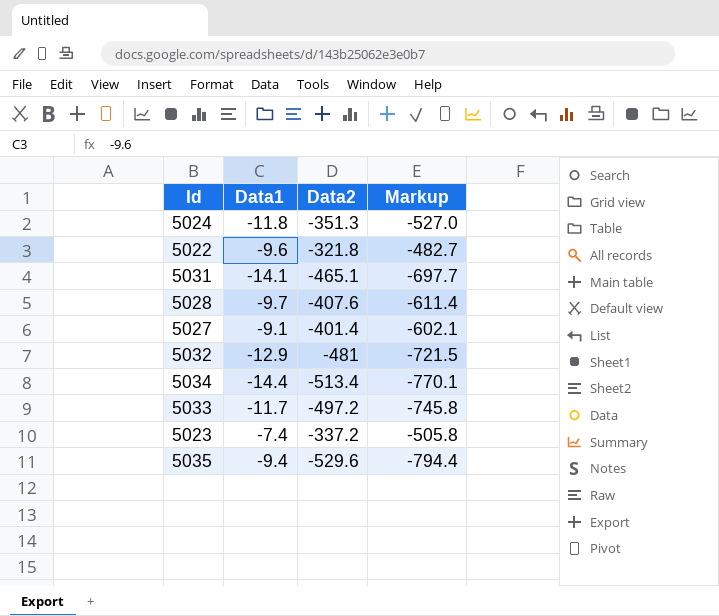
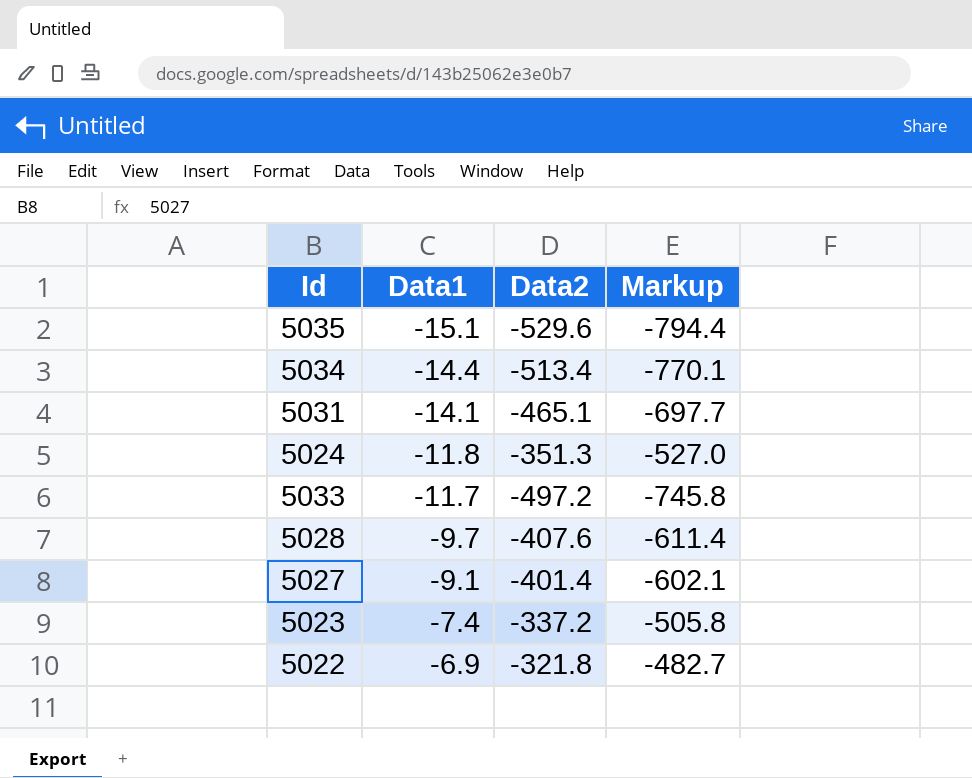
row order: none -> Data1 ascending
row 5032: -12.9 | -481 | -721.5 -> none
5035 | Data1: -9.4 -> -15.1
5022 | Data1: -9.6 -> -6.9

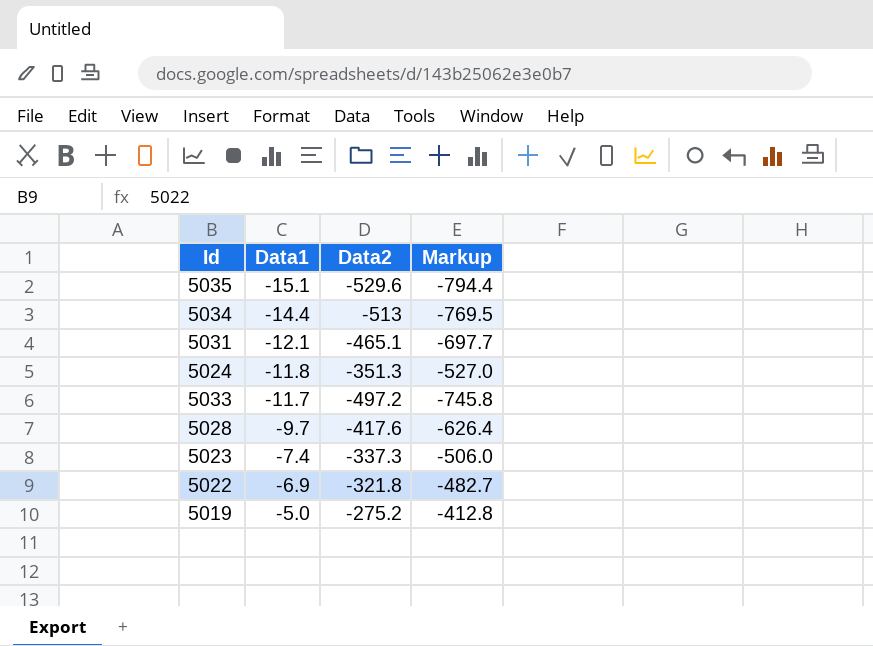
row 5027: -9.1 | -401.4 | -602.1 -> none
5034 | Data2: -513.4 -> -513
5034 | Markup: -770.1 -> -769.5
5031 | Data1: -14.1 -> -12.1
5028 | Data2: -407.6 -> -417.6
5028 | Markup: -611.4 -> -626.4
5023 | Data2: -337.2 -> -337.3
5023 | Markup: -505.8 -> -506.0
row 5019: none -> -5.0 | -275.2 | -412.8

